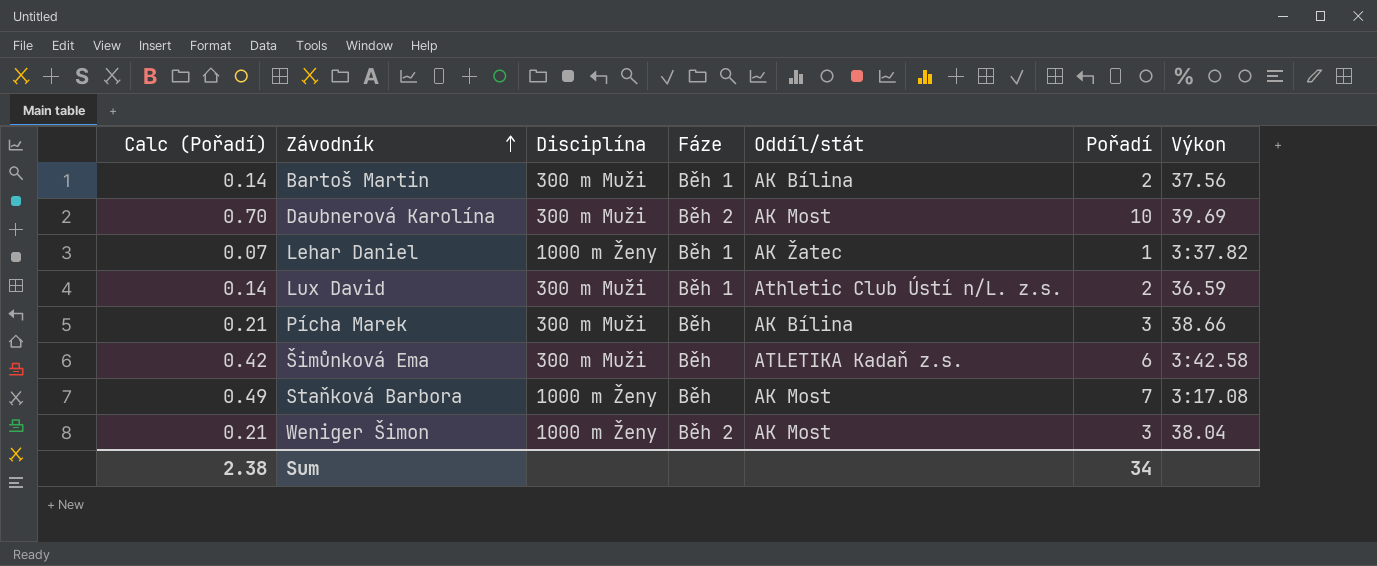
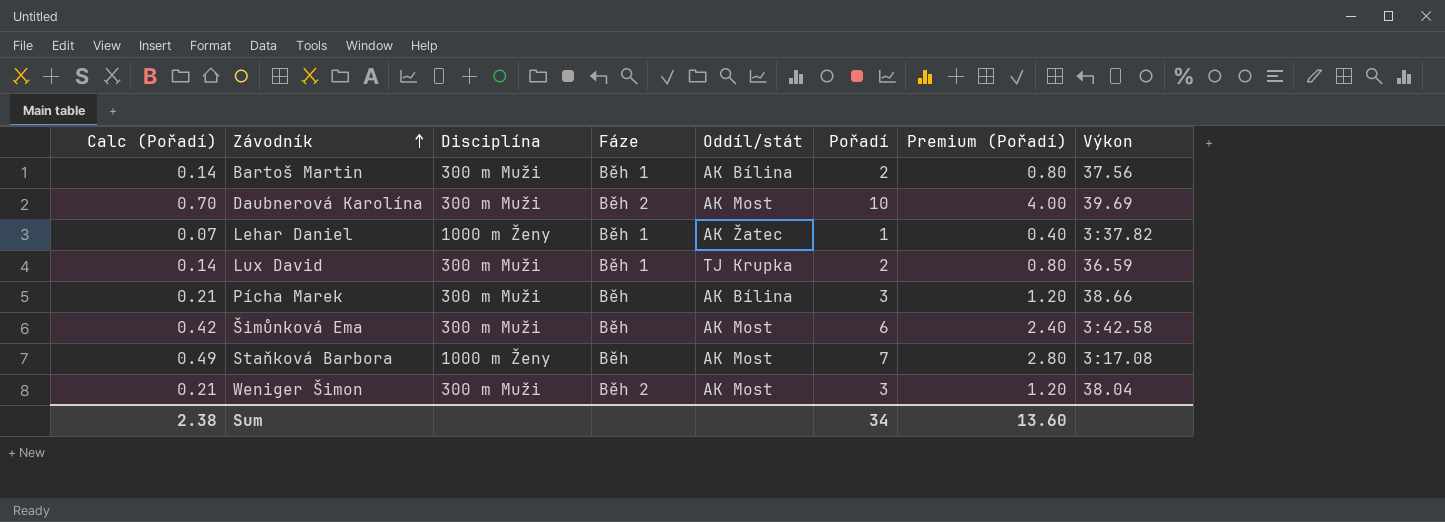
column Premium (Pořadí) | formula: none -> [Pořadí] * 0.4
Lux David | Oddíl/stát: Athletic Club Ústí n/L. z.s. -> TJ Krupka
Šimůnková Ema | Oddíl/stát: ATLETIKA Kadaň z.s. -> AK Most
Weniger Šimon | Disciplína: 1000 m Ženy -> 300 m Muži

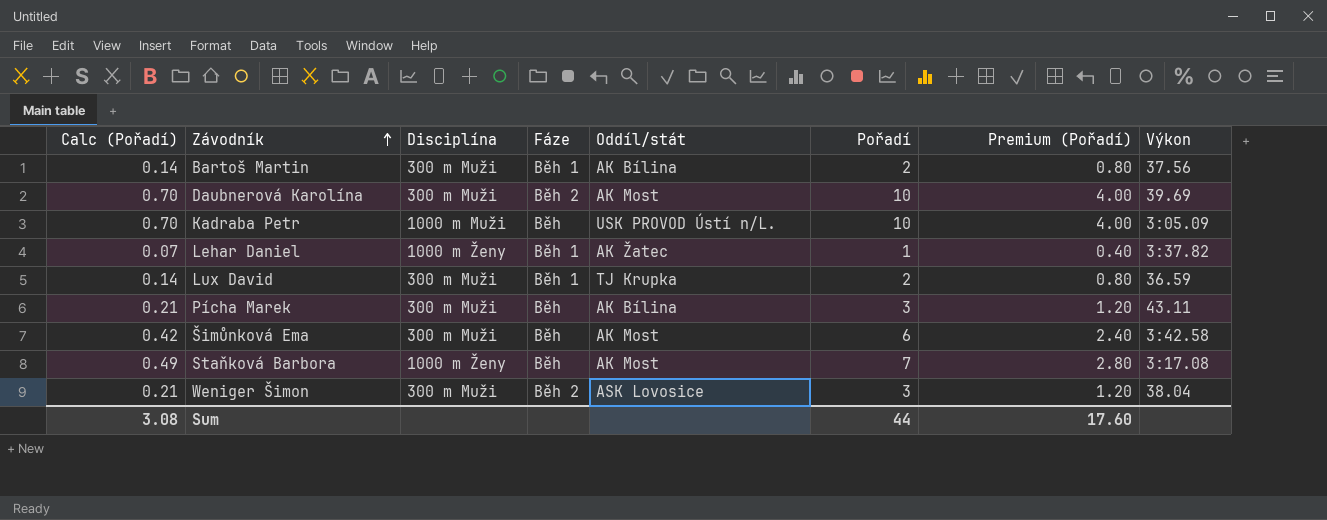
row Kadraba Petr: none -> 0.70 | 1000 m Muži | Běh | USK PROVOD Ústí n/L. | 10 | 4.00 | 3:05.09
Pícha Marek | Výkon: 38.66 -> 43.11
Weniger Šimon | Oddíl/stát: AK Most -> ASK Lovosice
Sum | Calc (Pořadí): 2.38 -> 3.08
Sum | Pořadí: 34 -> 44
Sum | Premium (Pořadí): 13.60 -> 17.60

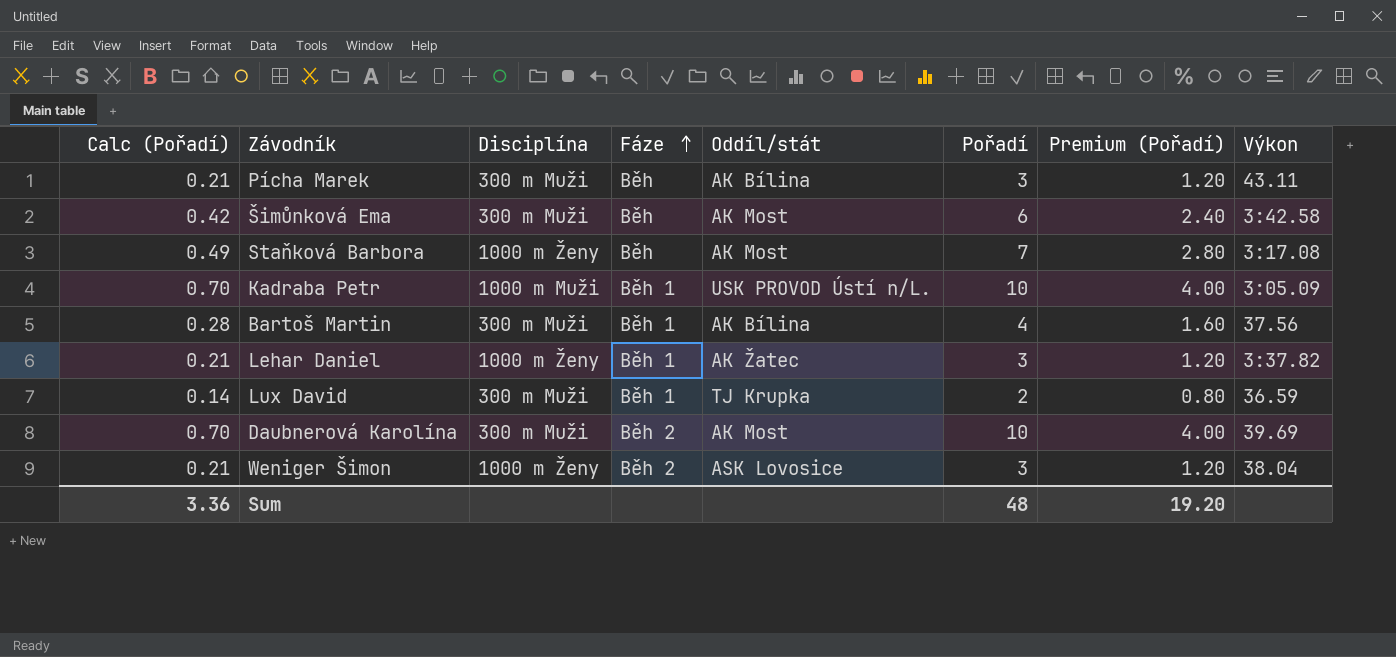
row order: Závodník ascending -> Fáze ascending
Kadraba Petr | Fáze: Běh -> Běh 1
Bartoš Martin | Calc (Pořadí): 0.14 -> 0.28
Bartoš Martin | Pořadí: 2 -> 4
Bartoš Martin | Premium (Pořadí): 0.80 -> 1.60
Lehar Daniel | Calc (Pořadí): 0.07 -> 0.21
Lehar Daniel | Pořadí: 1 -> 3
Lehar Daniel | Premium (Pořadí): 0.40 -> 1.20
Weniger Šimon | Disciplína: 300 m Muži -> 1000 m Ženy
Sum | Calc (Pořadí): 3.08 -> 3.36
Sum | Pořadí: 44 -> 48
Sum | Premium (Pořadí): 17.60 -> 19.20

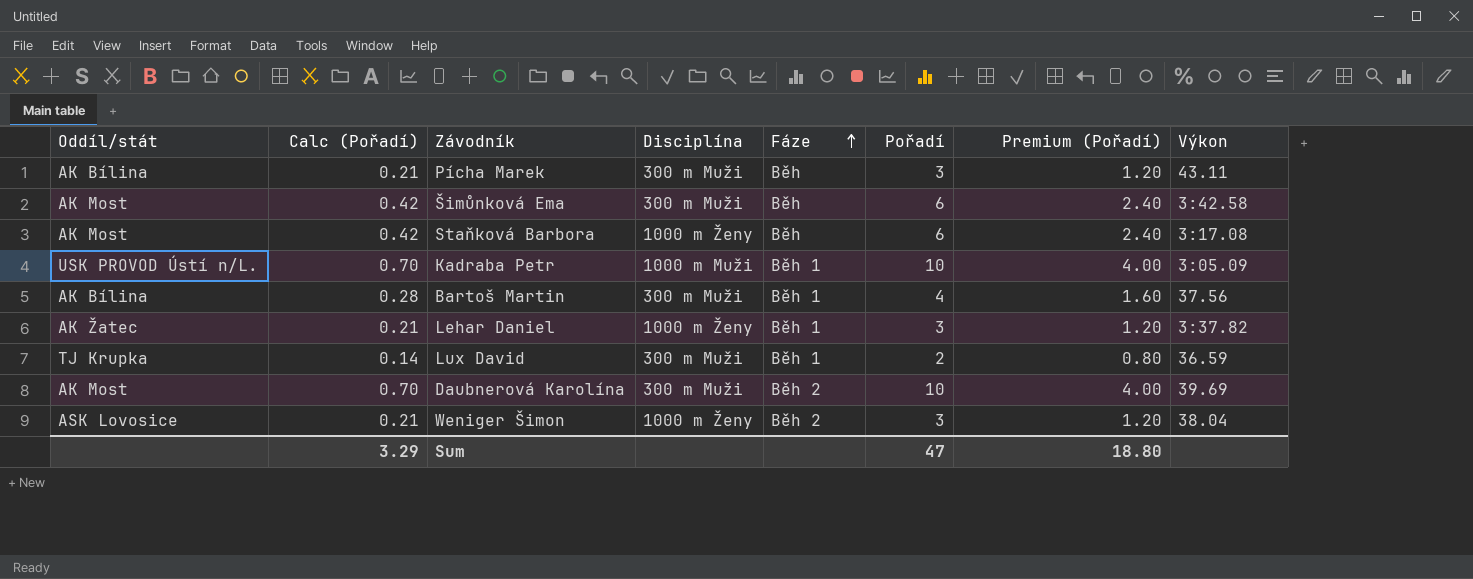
column Oddíl/stát | position: 5 -> 1
Staňková Barbora | Calc (Pořadí): 0.49 -> 0.42
Staňková Barbora | Pořadí: 7 -> 6
Staňková Barbora | Premium (Pořadí): 2.80 -> 2.40
Sum | Calc (Pořadí): 3.36 -> 3.29
Sum | Pořadí: 48 -> 47
Sum | Premium (Pořadí): 19.20 -> 18.80

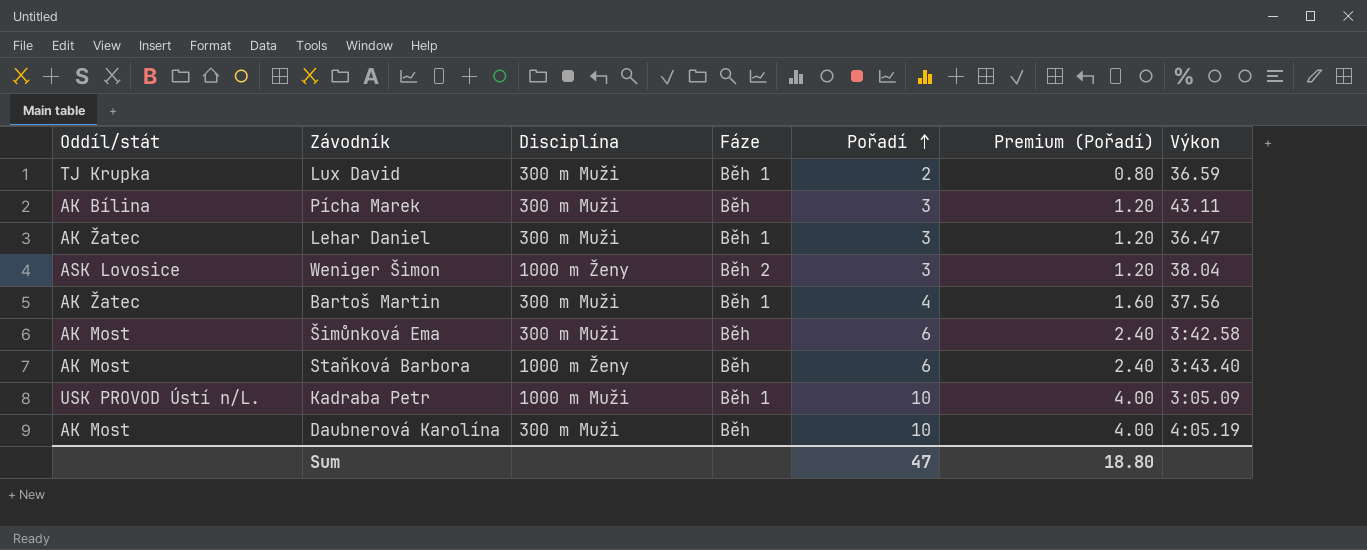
row order: Fáze ascending -> Pořadí ascending
column Calc (Pořadí) | formula: [Pořadí] * 0.07 -> none
Lehar Daniel | Disciplína: 1000 m Ženy -> 300 m Muži
Lehar Daniel | Výkon: 3:37.82 -> 36.47
Bartoš Martin | Oddíl/stát: AK Bílina -> AK Žatec
Staňková Barbora | Výkon: 3:17.08 -> 3:43.40
Daubnerová Karolína | Fáze: Běh 2 -> Běh
Daubnerová Karolína | Výkon: 39.69 -> 4:05.19

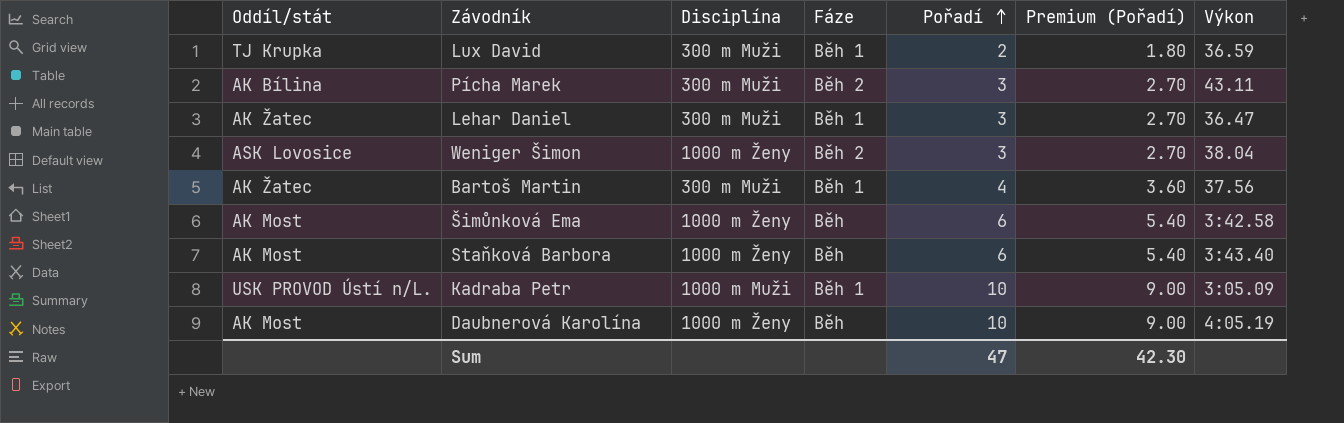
column Premium (Pořadí) | formula: [Pořadí] * 0.4 -> [Pořadí] * 0.9
Pícha Marek | Fáze: Běh -> Běh 2
Šimůnková Ema | Disciplína: 300 m Muži -> 1000 m Ženy
Daubnerová Karolína | Disciplína: 300 m Muži -> 1000 m Ženy
Sum | Premium (Pořadí): 18.80 -> 42.30

